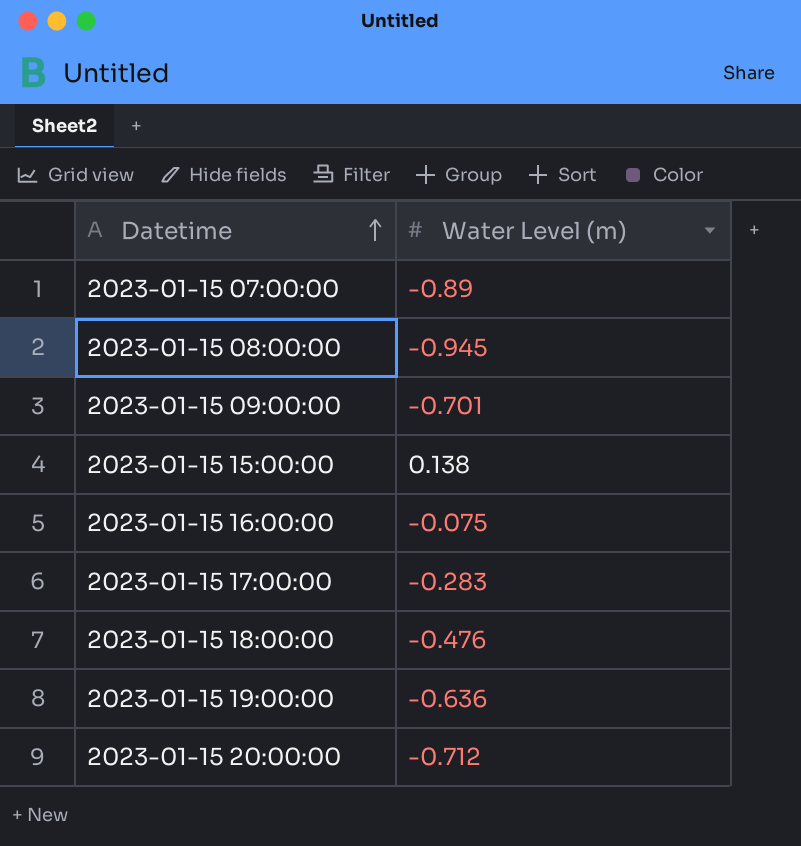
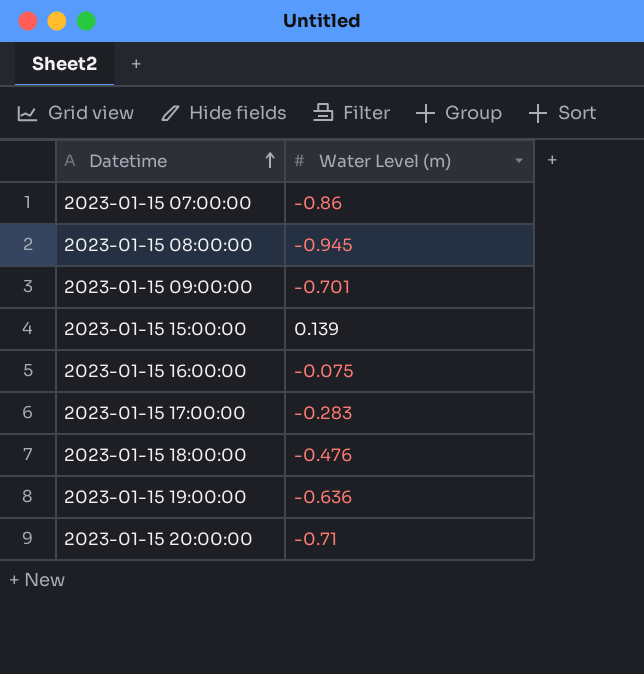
2023-01-15 07:00:00 | Water Level (m): -0.89 -> -0.86
2023-01-15 15:00:00 | Water Level (m): 0.138 -> 0.139
2023-01-15 20:00:00 | Water Level (m): -0.712 -> -0.71

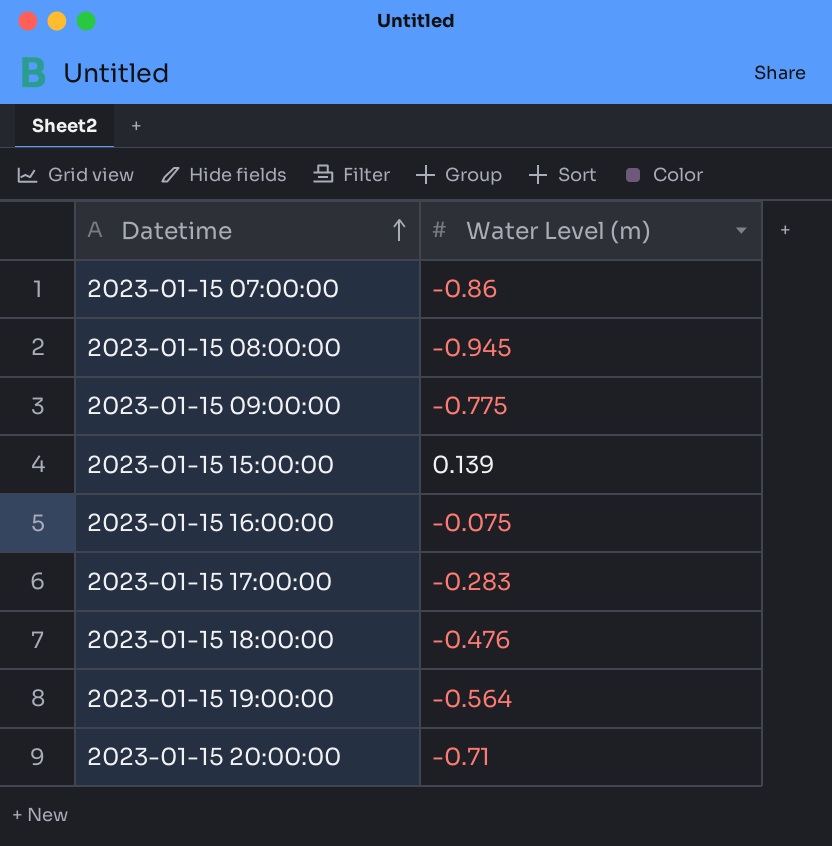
2023-01-15 09:00:00 | Water Level (m): -0.701 -> -0.775
2023-01-15 19:00:00 | Water Level (m): -0.636 -> -0.564

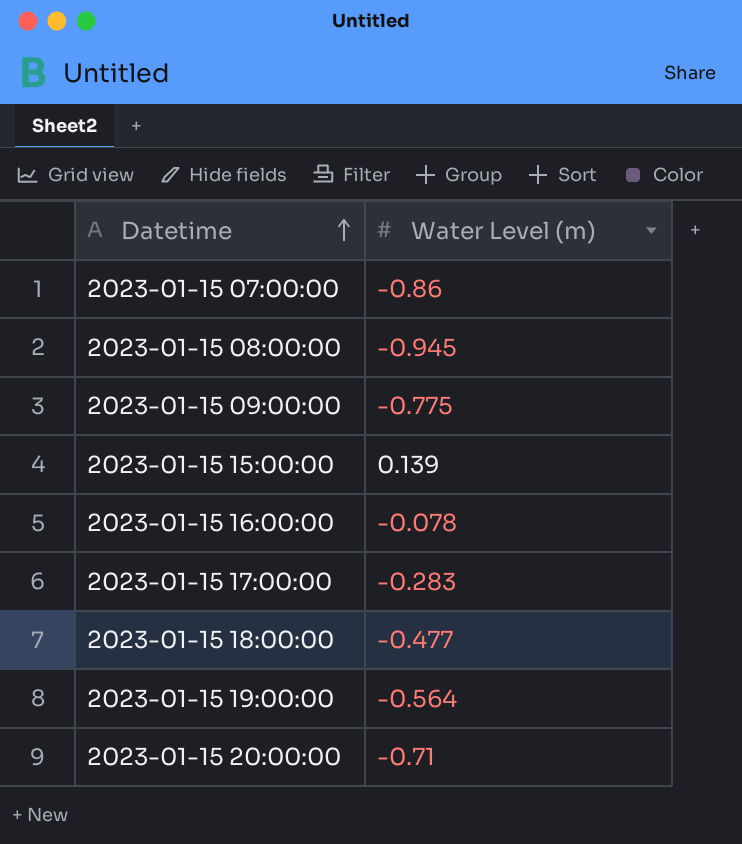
2023-01-15 16:00:00 | Water Level (m): -0.075 -> -0.078
2023-01-15 18:00:00 | Water Level (m): -0.476 -> -0.477

